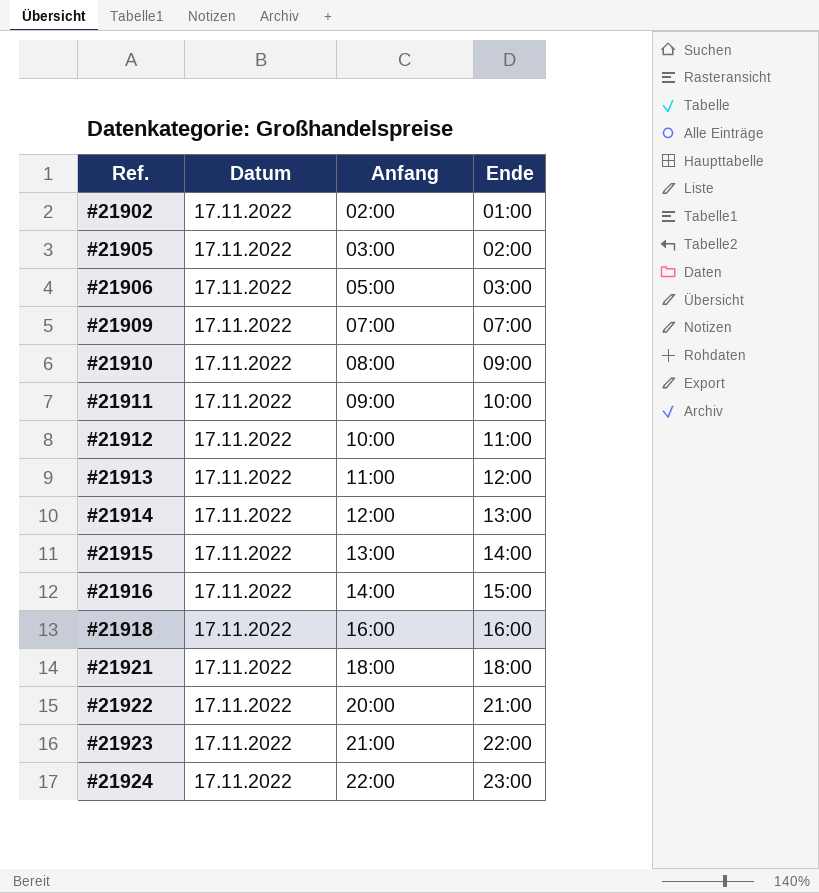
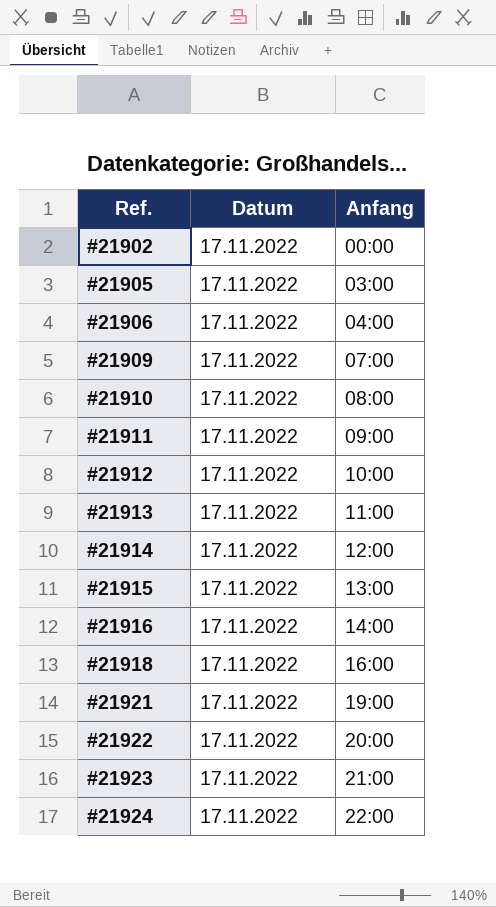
column Ende | position: 4 -> none
#21902 | Anfang: 02:00 -> 00:00
#21906 | Anfang: 05:00 -> 04:00
#21921 | Anfang: 18:00 -> 19:00

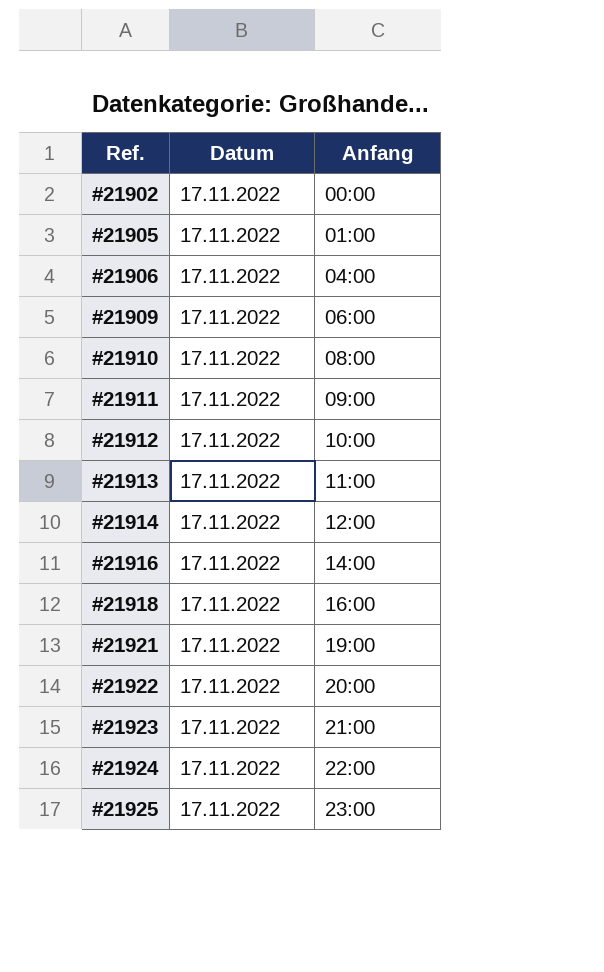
row #21915: 17.11.2022 | 13:00 -> none
#21905 | Anfang: 03:00 -> 01:00
#21909 | Anfang: 07:00 -> 06:00
row #21925: none -> 17.11.2022 | 23:00

